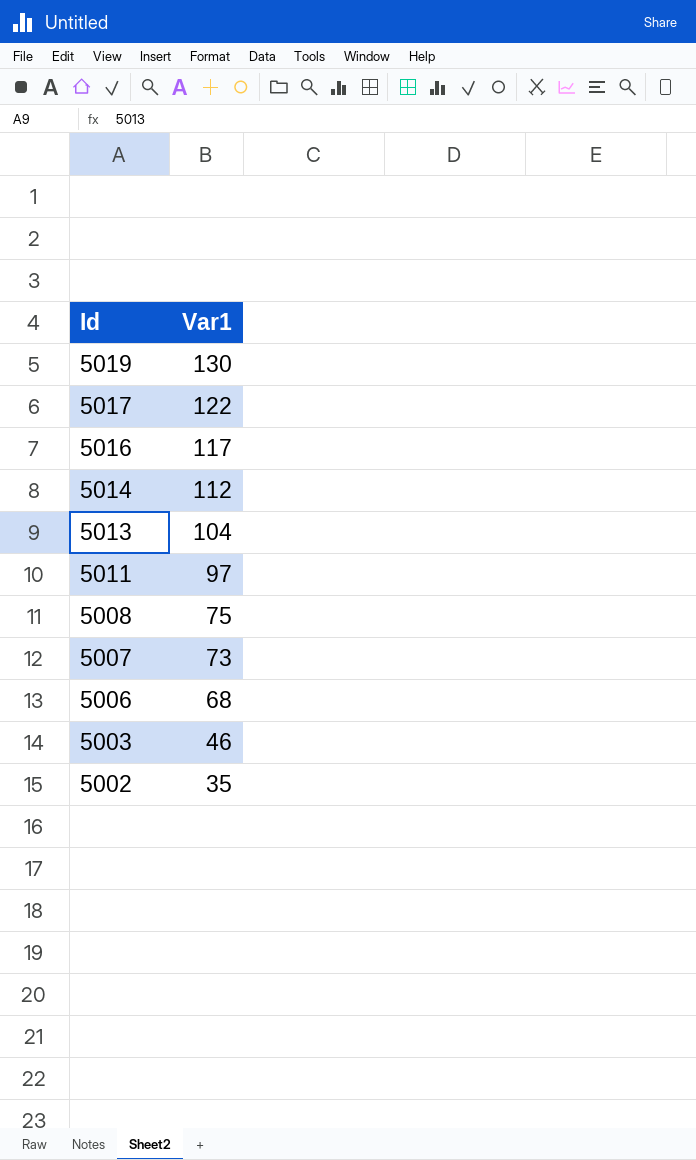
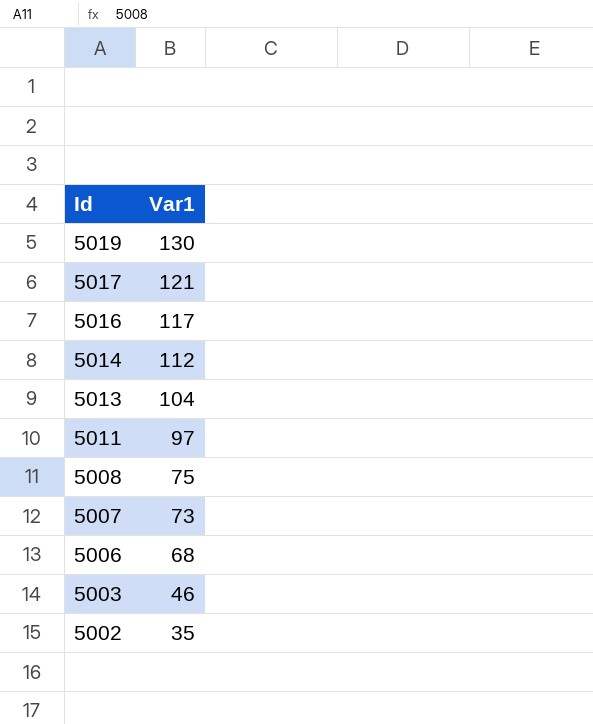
5017 | Var1: 122 -> 121

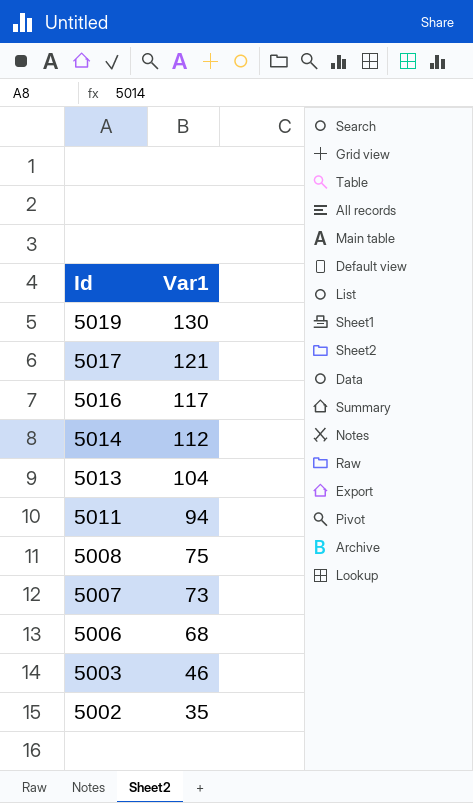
5011 | Var1: 97 -> 94

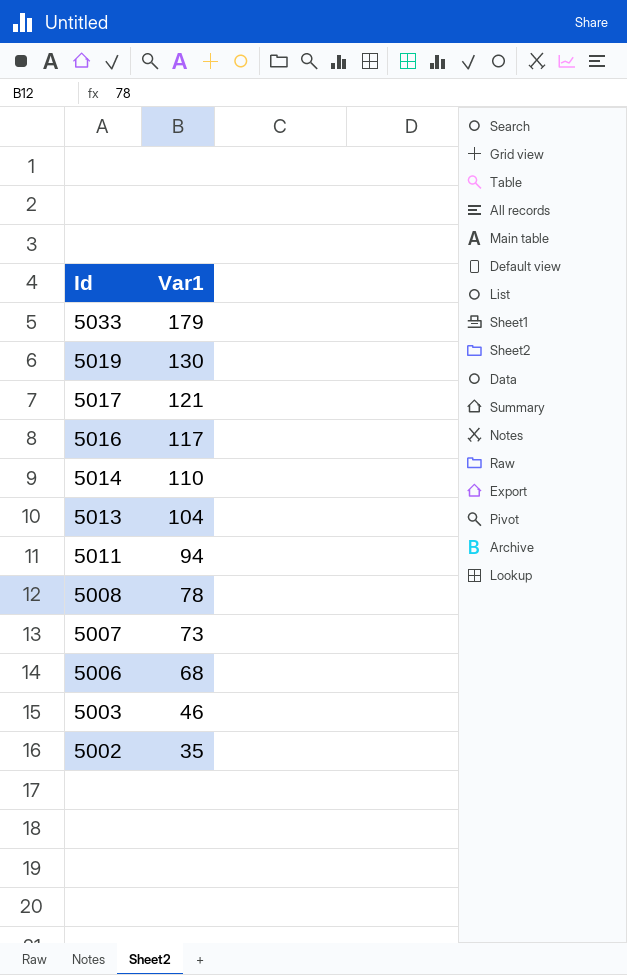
row 5033: none -> 179
5014 | Var1: 112 -> 110
5008 | Var1: 75 -> 78

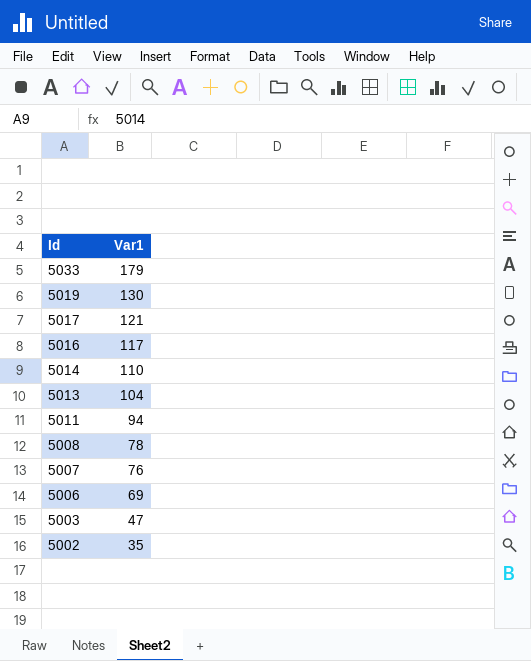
5007 | Var1: 73 -> 76
5006 | Var1: 68 -> 69
5003 | Var1: 46 -> 47

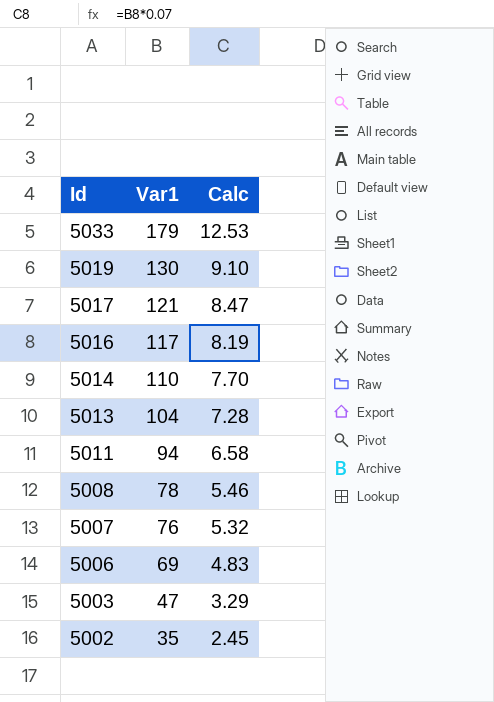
column Calc | formula: none -> [Var1] * 0.07

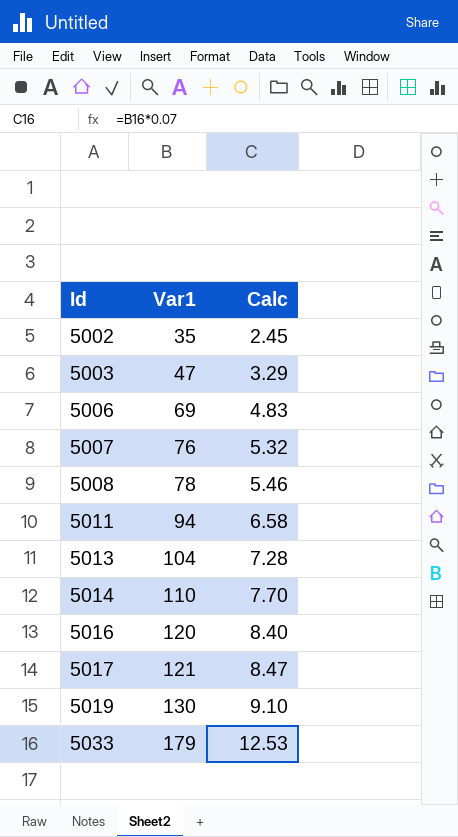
row order: Id descending -> Id ascending
5016 | Var1: 117 -> 120
5016 | Calc: 8.19 -> 8.40

